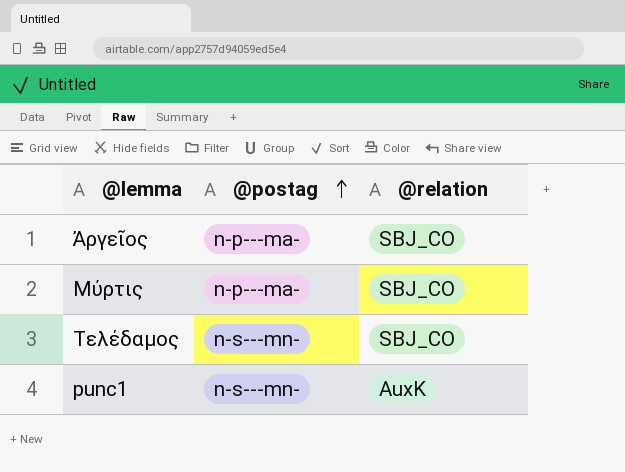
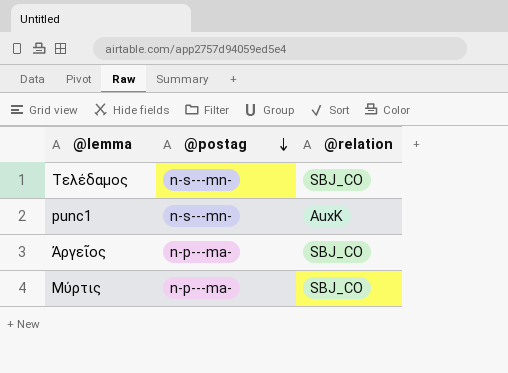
row order: @postag ascending -> @postag descending

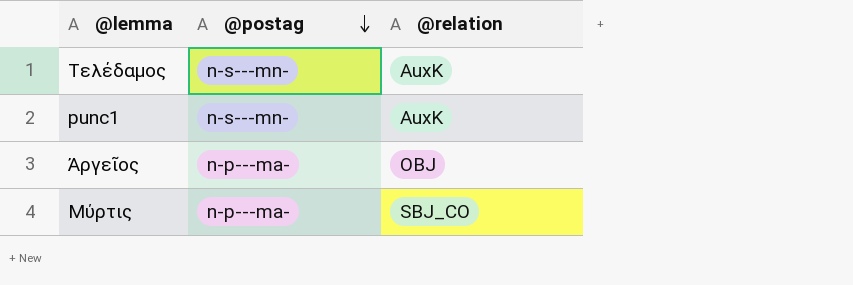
Τελέδαμος | @relation: SBJ_CO -> AuxK
Ἀργεῖος | @relation: SBJ_CO -> OBJ

